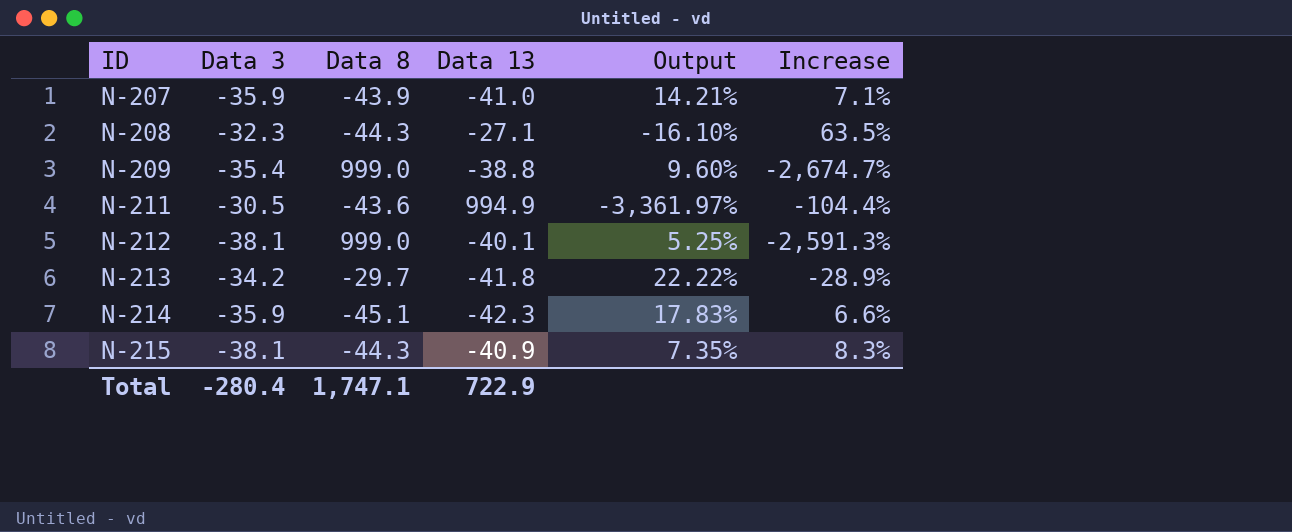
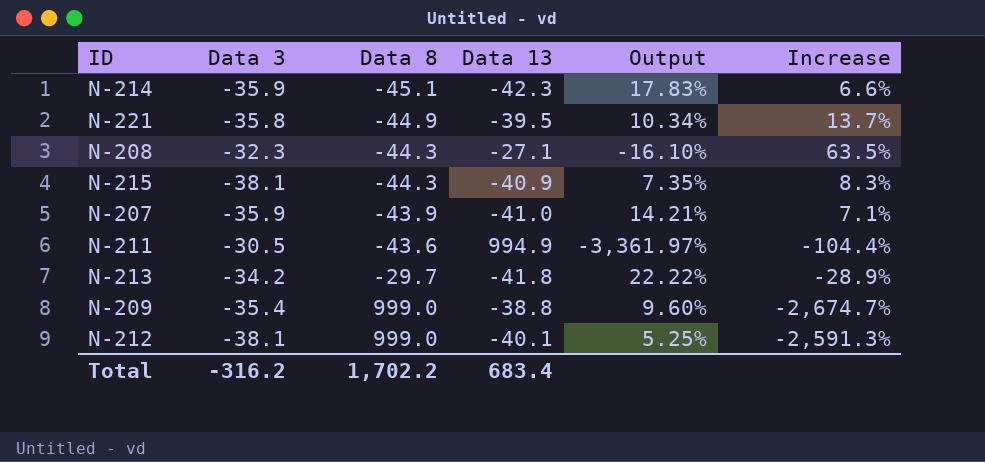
row order: ID ascending -> Data 8 ascending
row N-221: none -> -35.8 | -44.9 | -39.5 | 10.34% | 13.7%
Total | Data 3: -280.4 -> -316.2
Total | Data 8: 1,747.1 -> 1,702.2
Total | Data 13: 722.9 -> 683.4

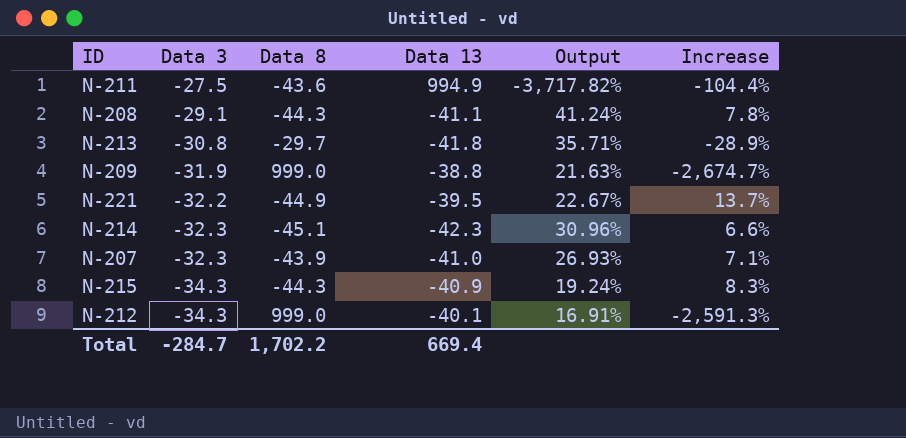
row order: Data 8 ascending -> Data 3 descending
N-211 | Data 3: -30.5 -> -27.5
N-211 | Output: -3,361.97% -> -3,717.82%
N-208 | Data 3: -32.3 -> -29.1
N-208 | Data 13: -27.1 -> -41.1
N-208 | Output: -16.10% -> 41.24%
N-208 | Increase: 63.5% -> 7.8%
N-213 | Data 3: -34.2 -> -30.8
N-213 | Output: 22.22% -> 35.71%
N-209 | Data 3: -35.4 -> -31.9
N-209 | Output: 9.60% -> 21.63%
N-221 | Data 3: -35.8 -> -32.2
N-221 | Output: 10.34% -> 22.67%
N-214 | Data 3: -35.9 -> -32.3
N-214 | Output: 17.83% -> 30.96%
N-207 | Data 3: -35.9 -> -32.3
N-207 | Output: 14.21% -> 26.93%
N-215 | Data 3: -38.1 -> -34.3
N-215 | Output: 7.35% -> 19.24%
N-212 | Data 3: -38.1 -> -34.3
N-212 | Output: 5.25% -> 16.91%
Total | Data 3: -316.2 -> -284.7
Total | Data 13: 683.4 -> 669.4

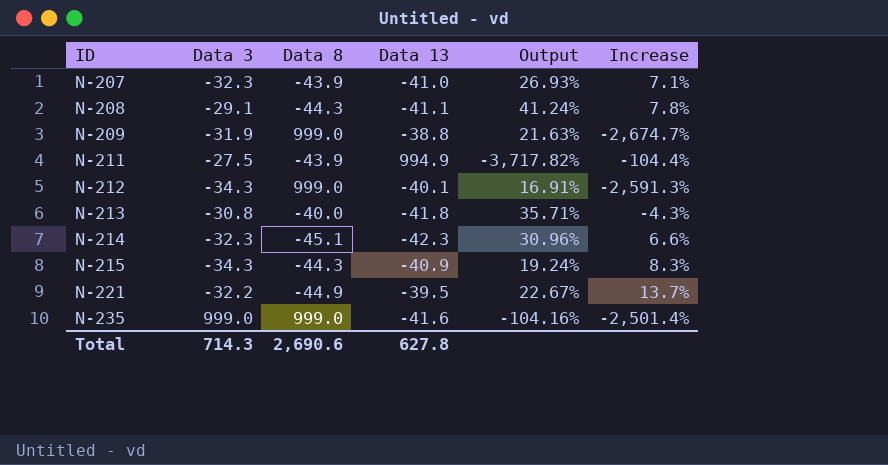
row order: Data 3 descending -> ID ascending
N-211 | Data 8: -43.6 -> -43.9
N-213 | Data 8: -29.7 -> -40.0
N-213 | Increase: -28.9% -> -4.3%
row N-235: none -> 999.0 | 999.0 | -41.6 | -104.16% | -2,501.4%
Total | Data 3: -284.7 -> 714.3
Total | Data 8: 1,702.2 -> 2,690.6
Total | Data 13: 669.4 -> 627.8

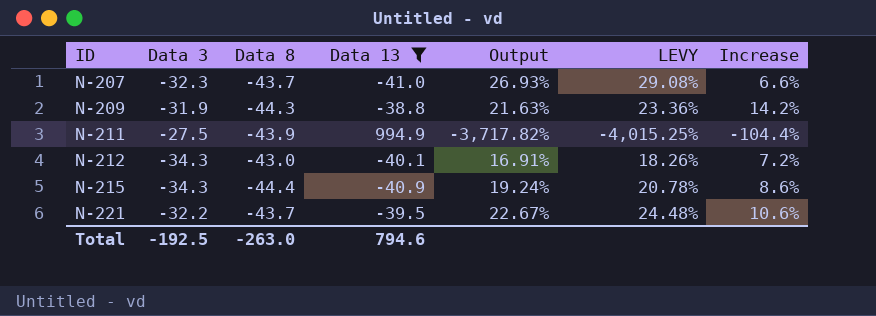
filter: none -> Data 13 >= -41.0
column LEVY | formula: none -> [Output] * 1.08
N-207 | Data 8: -43.9 -> -43.7
N-207 | Increase: 7.1% -> 6.6%
N-209 | Data 8: 999.0 -> -44.3
N-209 | Increase: -2,674.7% -> 14.2%
N-212 | Data 8: 999.0 -> -43.0
N-212 | Increase: -2,591.3% -> 7.2%
N-215 | Data 8: -44.3 -> -44.4
N-215 | Increase: 8.3% -> 8.6%
N-221 | Data 8: -44.9 -> -43.7
N-221 | Increase: 13.7% -> 10.6%
Total | Data 3: 714.3 -> -192.5
Total | Data 8: 2,690.6 -> -263.0
Total | Data 13: 627.8 -> 794.6

